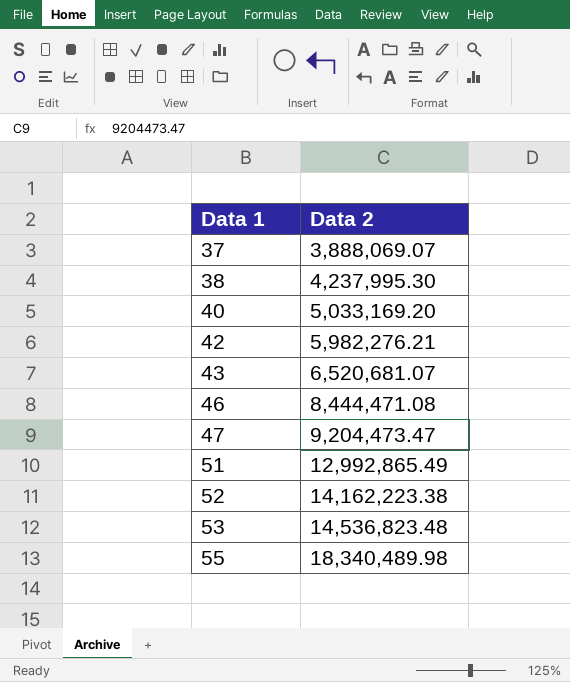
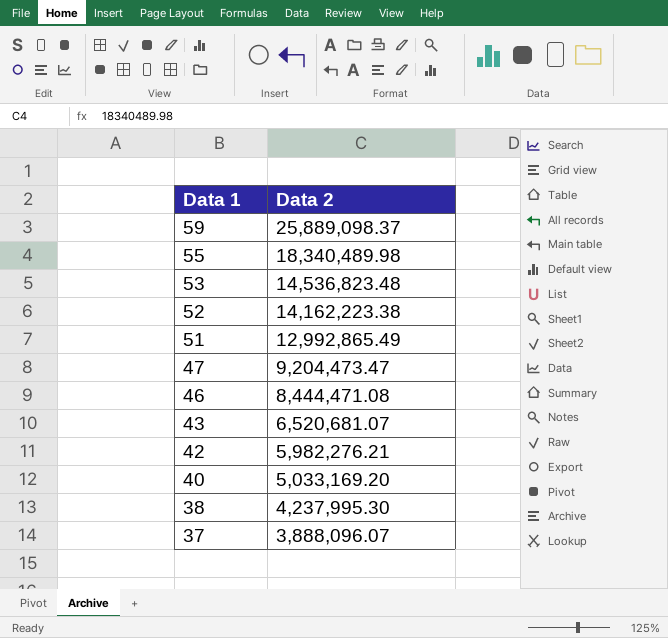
row order: Data 1 ascending -> Data 1 descending
row 59: none -> 25,889,098.37
37 | Data 2: 3,888,069.07 -> 3,888,096.07

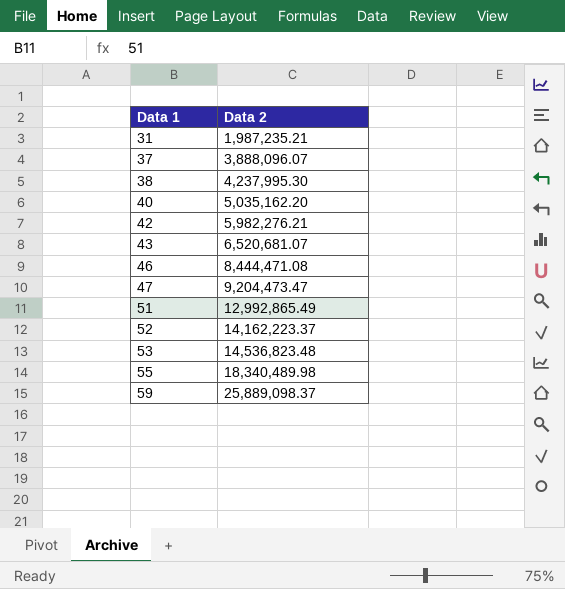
row order: Data 1 descending -> Data 1 ascending
row 31: none -> 1,987,235.21
40 | Data 2: 5,033,169.20 -> 5,035,162.20
52 | Data 2: 14,162,223.38 -> 14,162,223.37

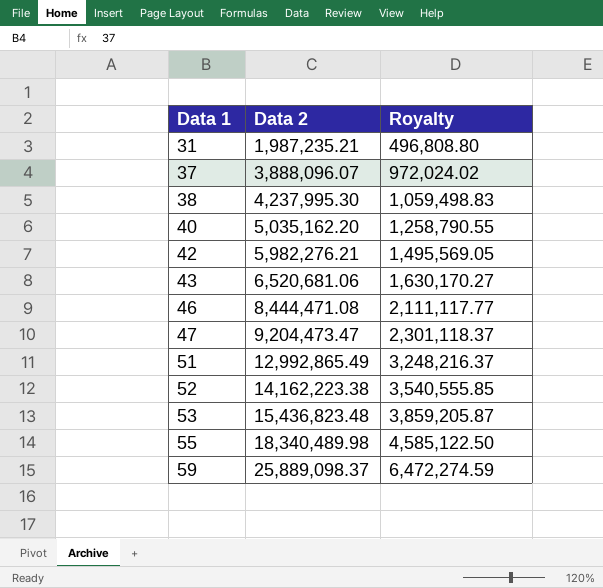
column Royalty | formula: none -> [Data 2] * 0.25
43 | Data 2: 6,520,681.07 -> 6,520,681.06
52 | Data 2: 14,162,223.37 -> 14,162,223.38
53 | Data 2: 14,536,823.48 -> 15,436,823.48

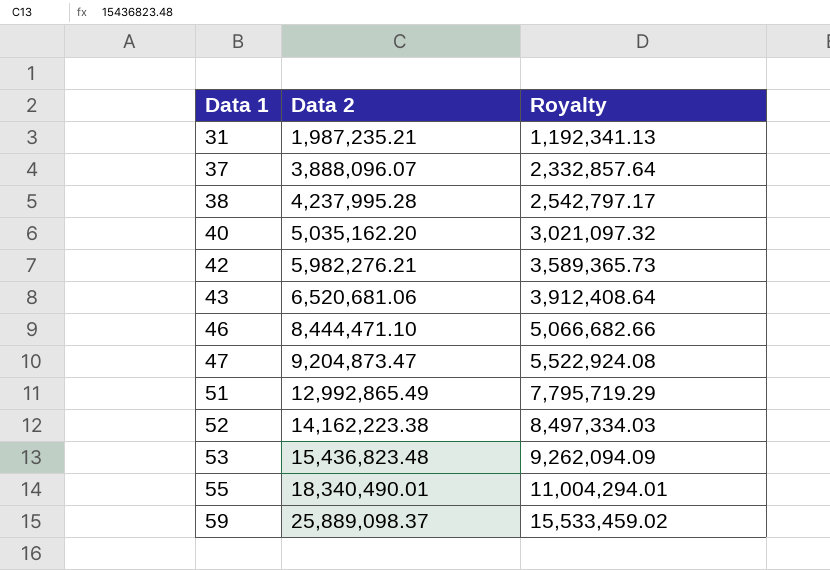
column Royalty | formula: [Data 2] * 0.25 -> [Data 2] * 0.6
38 | Data 2: 4,237,995.30 -> 4,237,995.28
46 | Data 2: 8,444,471.08 -> 8,444,471.10
47 | Data 2: 9,204,473.47 -> 9,204,873.47
55 | Data 2: 18,340,489.98 -> 18,340,490.01

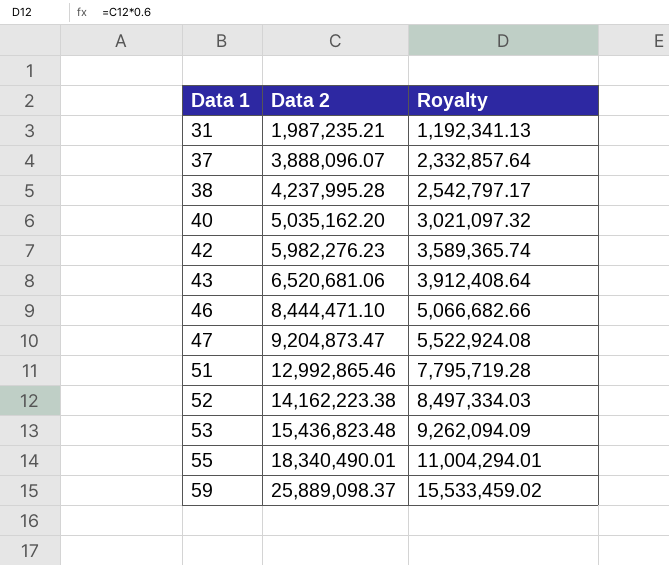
42 | Data 2: 5,982,276.21 -> 5,982,276.23
42 | Royalty: 3,589,365.73 -> 3,589,365.74
51 | Data 2: 12,992,865.49 -> 12,992,865.46
51 | Royalty: 7,795,719.29 -> 7,795,719.28

